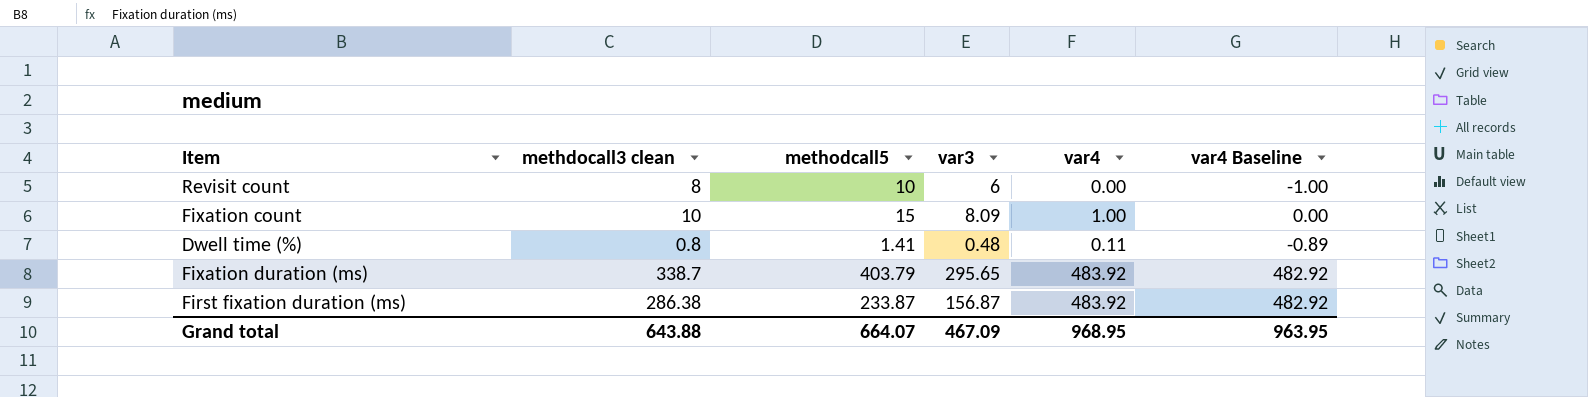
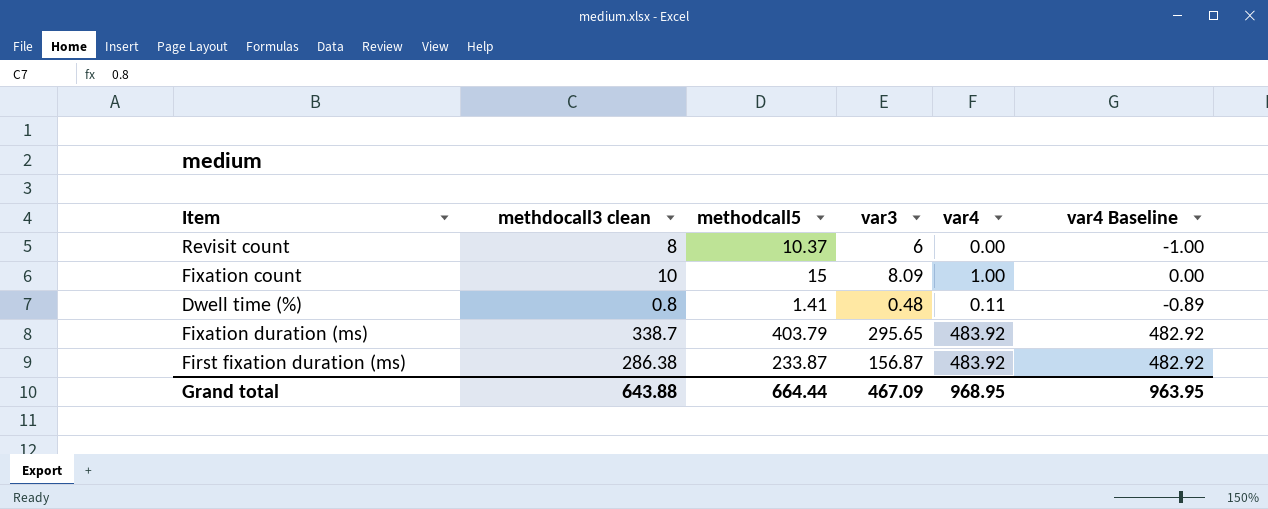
Revisit count | methodcall5: 10 -> 10.37
Grand total | methodcall5: 664.07 -> 664.44

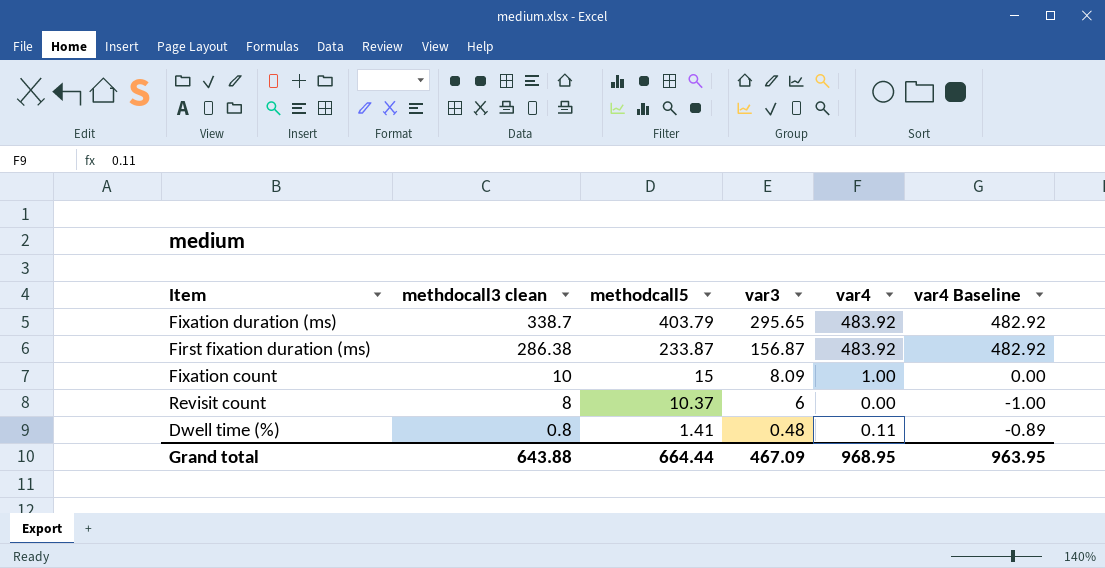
row order: none -> methdocall3 clean descending

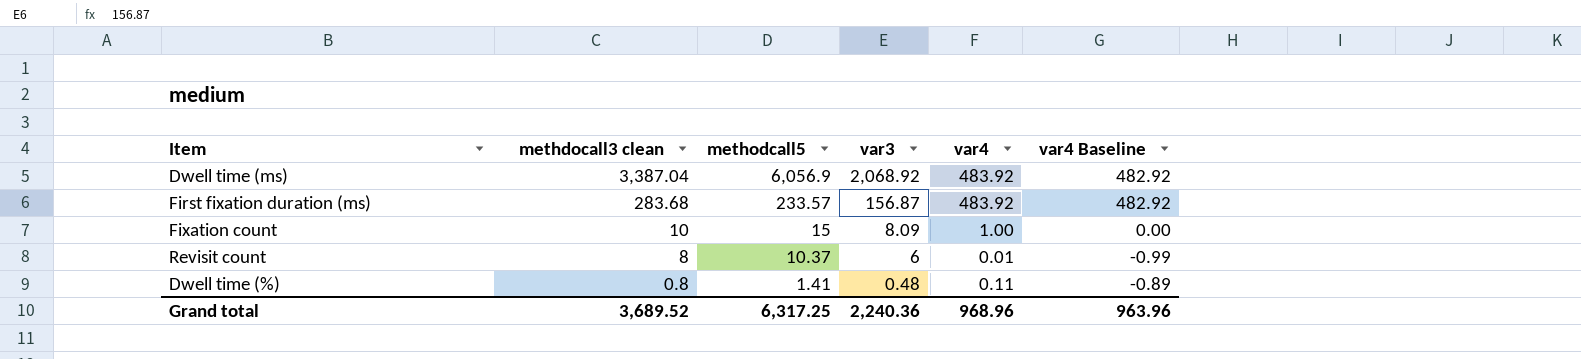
row Fixation duration (ms): 338.7 | 403.79 | 295.65 | 483.92 | 482.92 -> none
row Dwell time (ms): none -> 3,387.04 | 6,056.9 | 2,068.92 | 483.92 | 482.92
First fixation duration (ms) | methdocall3 clean: 286.38 -> 283.68
First fixation duration (ms) | methodcall5: 233.87 -> 233.57
Revisit count | var4: 0.00 -> 0.01
Revisit count | var4 Baseline: -1.00 -> -0.99
Grand total | methdocall3 clean: 643.88 -> 3,689.52
Grand total | methodcall5: 664.44 -> 6,317.25
Grand total | var3: 467.09 -> 2,240.36
Grand total | var4: 968.95 -> 968.96
Grand total | var4 Baseline: 963.95 -> 963.96

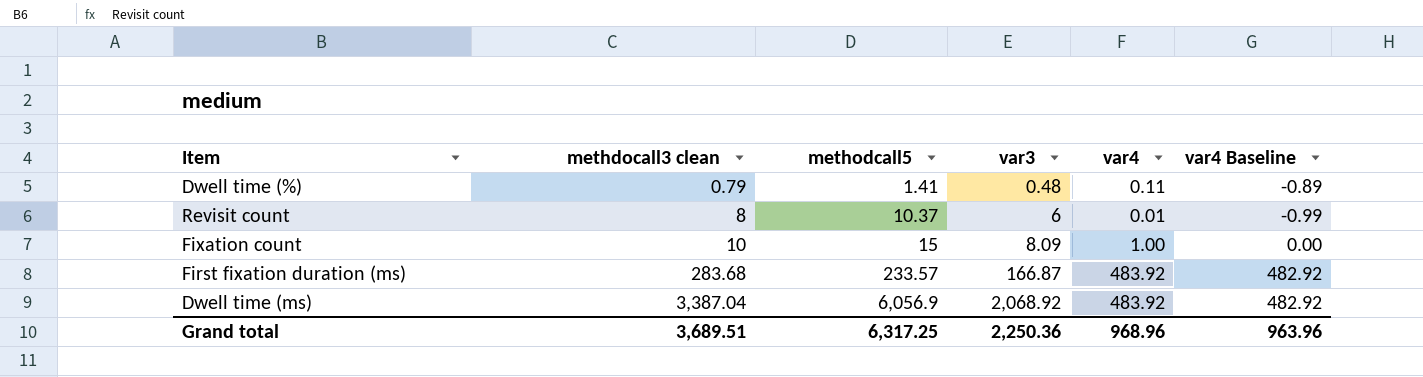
row order: methdocall3 clean descending -> methdocall3 clean ascending
Dwell time (%) | methdocall3 clean: 0.8 -> 0.79
First fixation duration (ms) | var3: 156.87 -> 166.87
Grand total | methdocall3 clean: 3,689.52 -> 3,689.51
Grand total | var3: 2,240.36 -> 2,250.36

